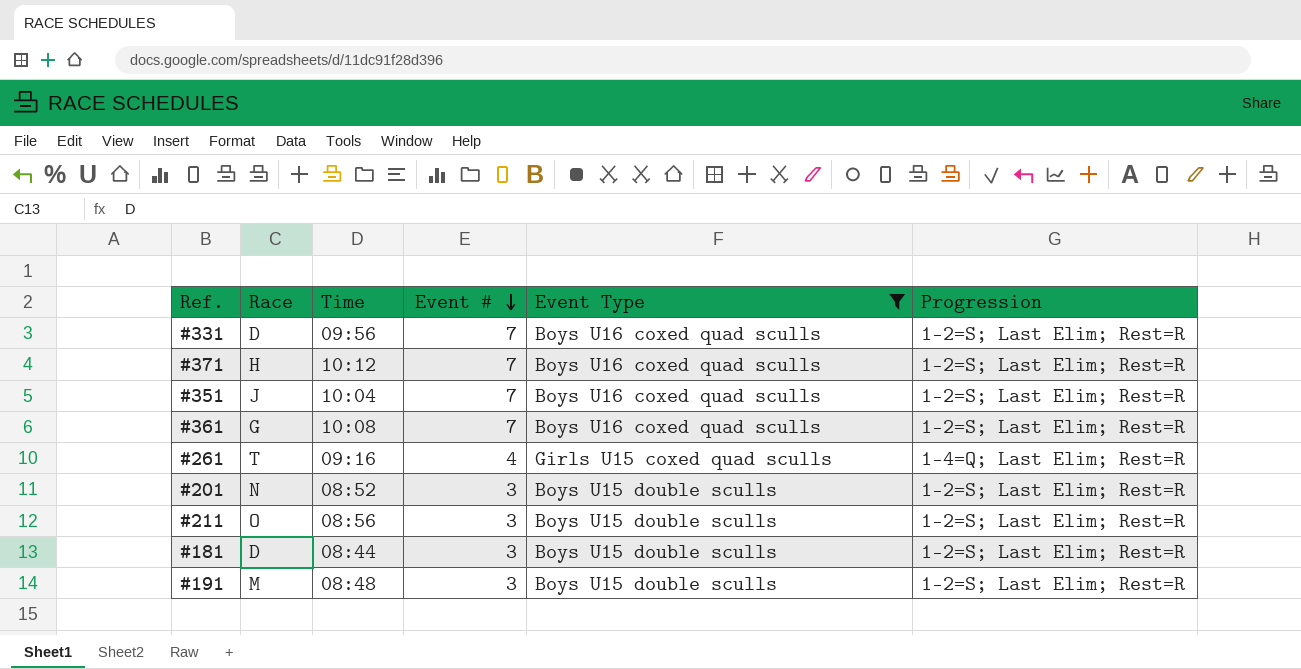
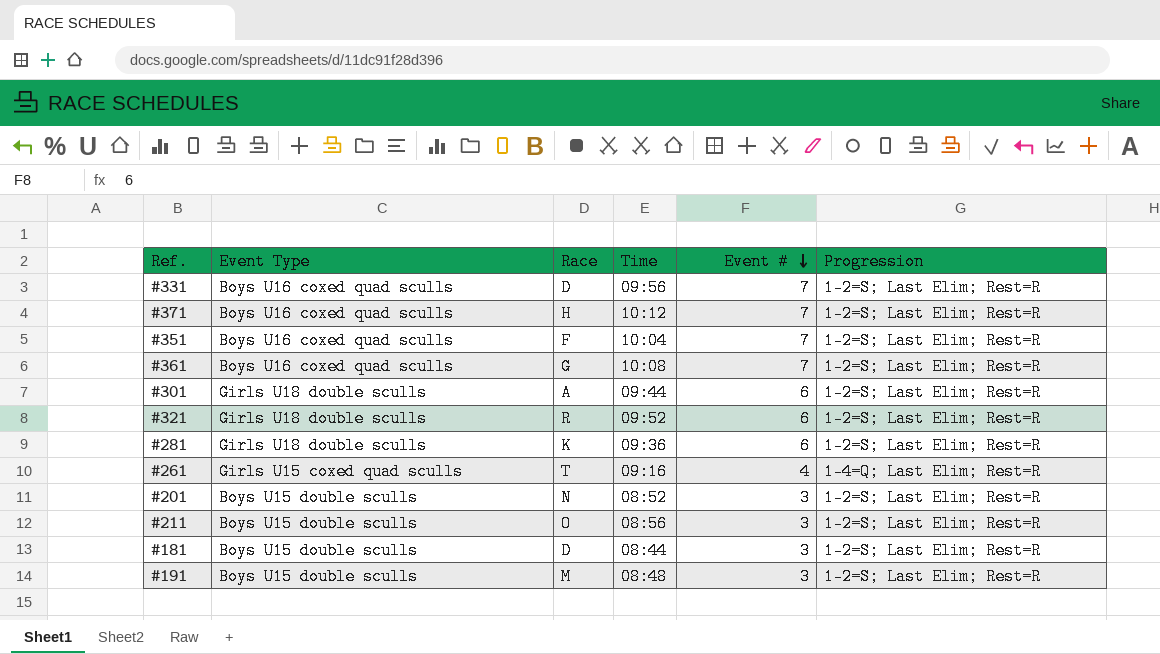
filter: Event Type != Girls U18 double sculls -> none
column Event Type | position: 5 -> 2
#351 | Race: J -> F

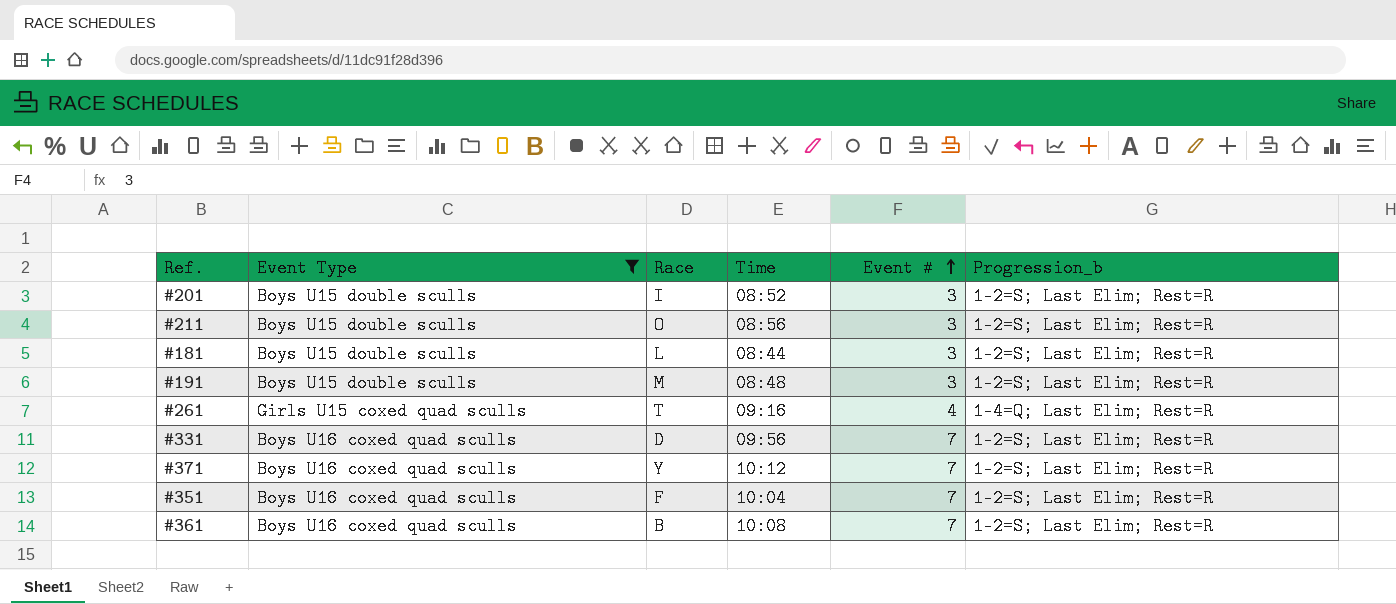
filter: none -> Event Type != Girls U18 double sculls
row order: Event # descending -> Event # ascending
column name: Progression -> Progression_b
#201 | Race: N -> I
#181 | Race: D -> L
#371 | Race: H -> Y
#361 | Race: G -> B

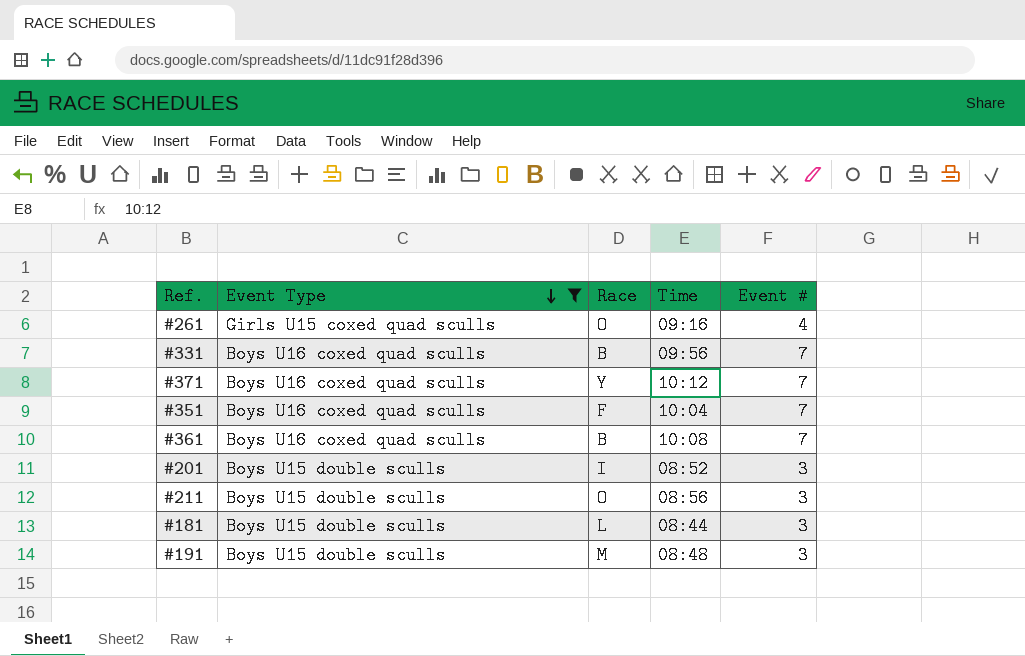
row order: Event # ascending -> Event Type descending
column Progression_b | position: 6 -> none
#261 | Race: T -> O
#331 | Race: D -> B

